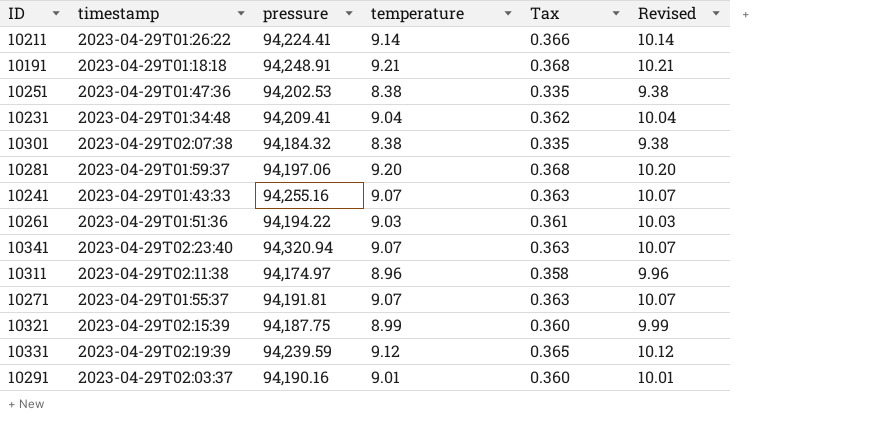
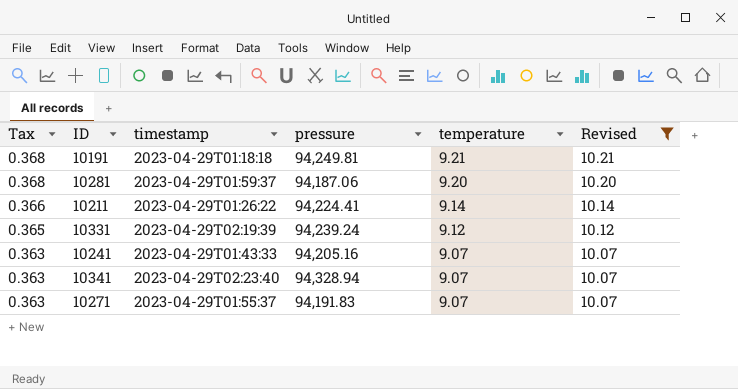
filter: none -> Revised >= 10.07
row order: none -> Tax descending
column Tax | position: 5 -> 1
10191 | pressure: 94,248.91 -> 94,249.81
10281 | pressure: 94,197.06 -> 94,187.06
10331 | pressure: 94,239.59 -> 94,239.24
10241 | pressure: 94,255.16 -> 94,205.16
10341 | pressure: 94,320.94 -> 94,328.94
10271 | pressure: 94,191.81 -> 94,191.83

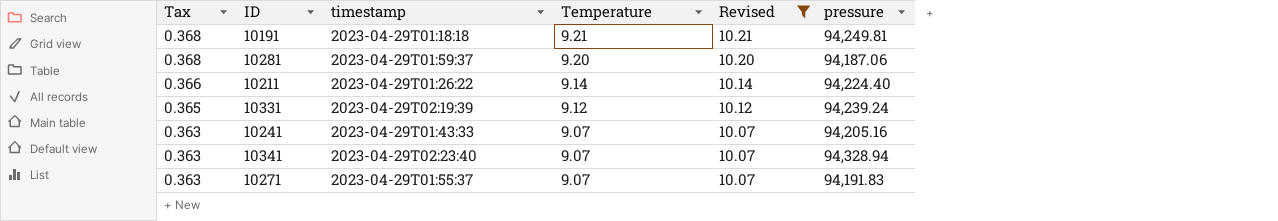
column name: temperature -> Temperature
column pressure | position: 4 -> 6
10211 | pressure: 94,224.41 -> 94,224.40

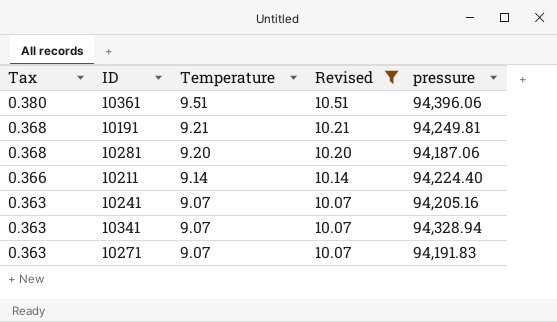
column timestamp | position: 3 -> none
row 10331: 0.365 | 2023-04-29T02:19:39 | 9.12 | 10.12 | 94,239.24 -> none
row 10361: none -> 0.380 | 9.51 | 10.51 | 94,396.06

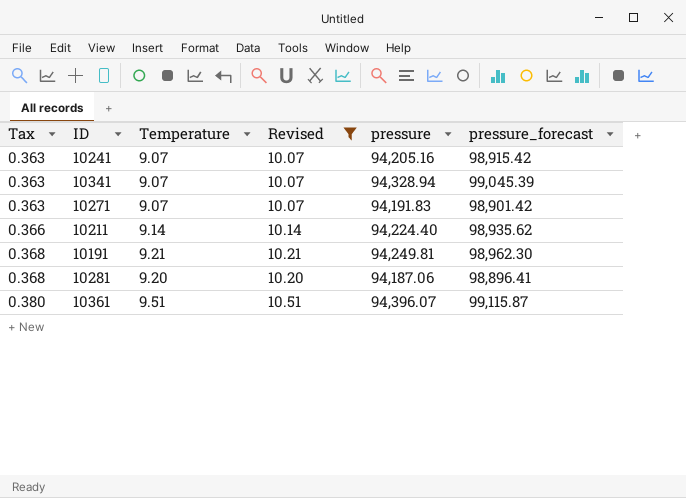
row order: Tax descending -> Tax ascending
column pressure_forecast | formula: none -> [pressure] * 1.05
10361 | pressure: 94,396.06 -> 94,396.07

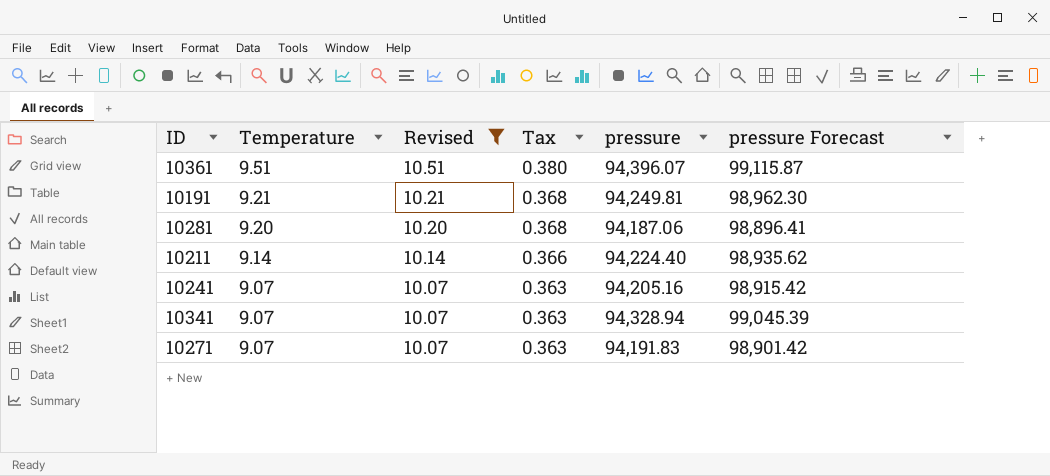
row order: Tax ascending -> Temperature descending
column Tax | position: 1 -> 4
column name: pressure_forecast -> pressure Forecast

